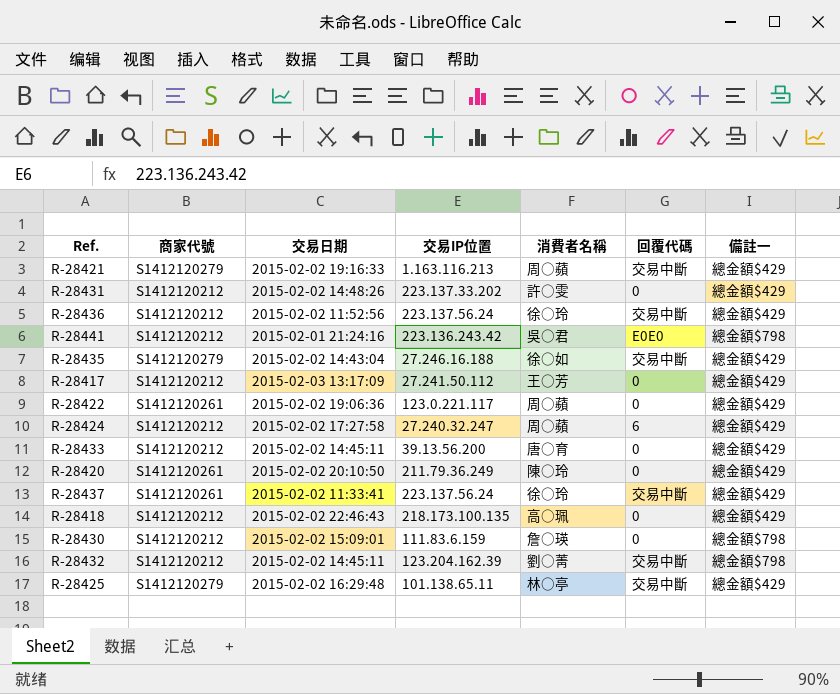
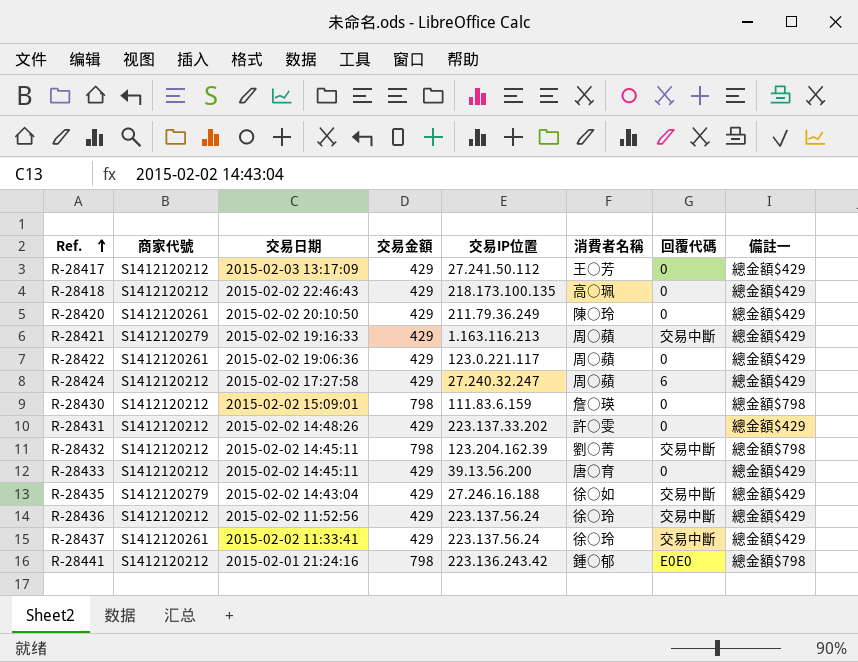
row order: none -> Ref. ascending
column 交易金額 | position: none -> 4
row R-28425: S1412120279 | 2015-02-02 16:29:48 | 101.138.65.11 | 林○亭 | 交易中斷 | 總金額$429 -> none
R-28441 | 消費者名稱: 吳○君 -> 鍾○郁

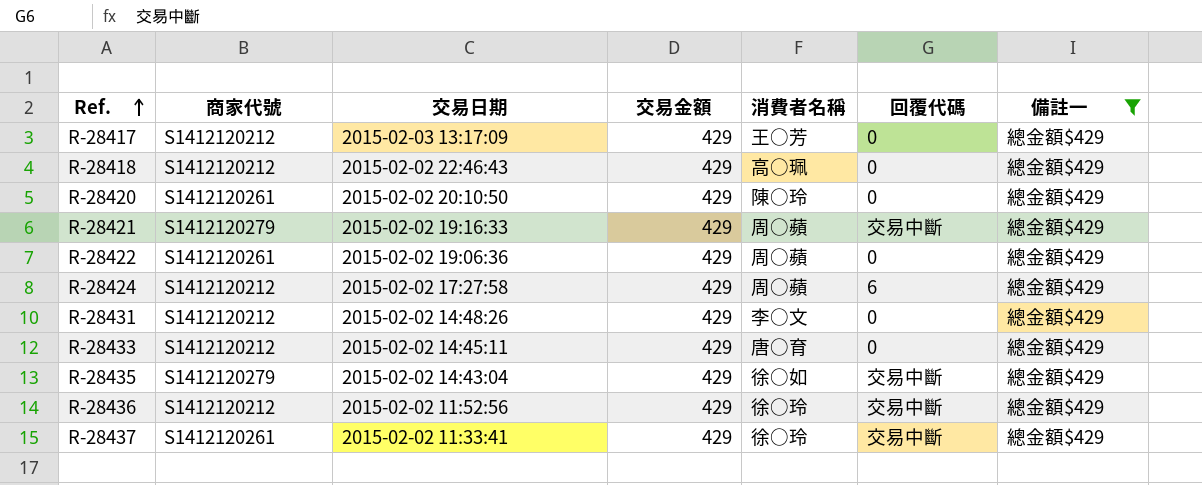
filter: none -> 備註一 = 總金額$429
column 交易IP位置 | position: 5 -> none
R-28431 | 消費者名稱: 許○雯 -> 李○文

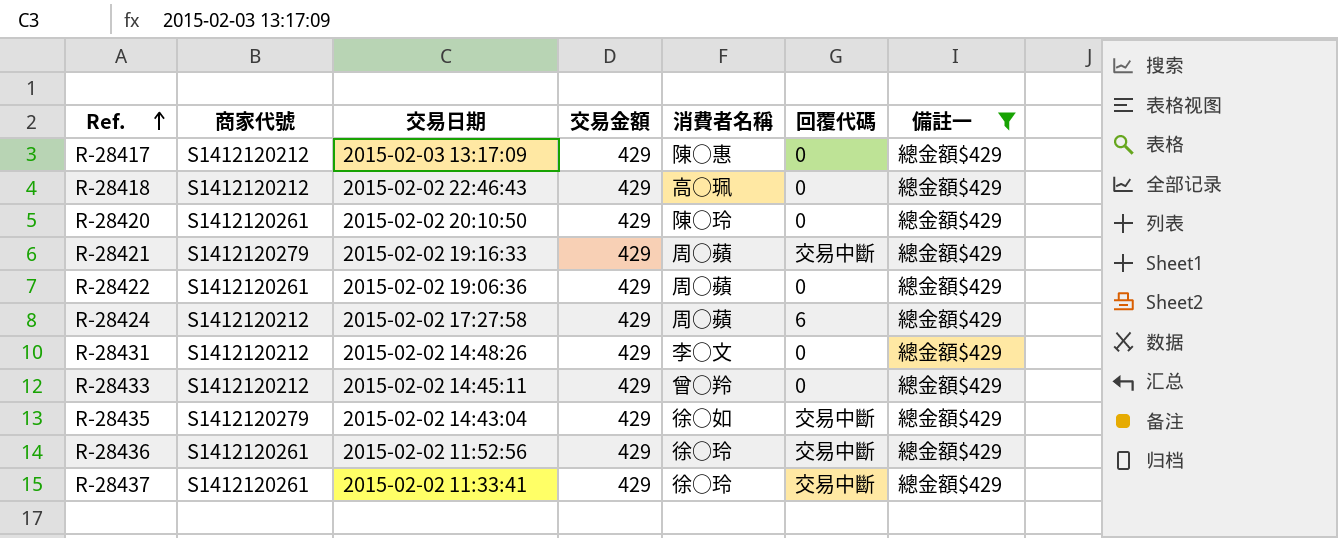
R-28417 | 消費者名稱: 王○芳 -> 陳○惠
R-28433 | 消費者名稱: 唐○育 -> 曾○羚
R-28436 | 商家代號: S1412120212 -> S1412120261

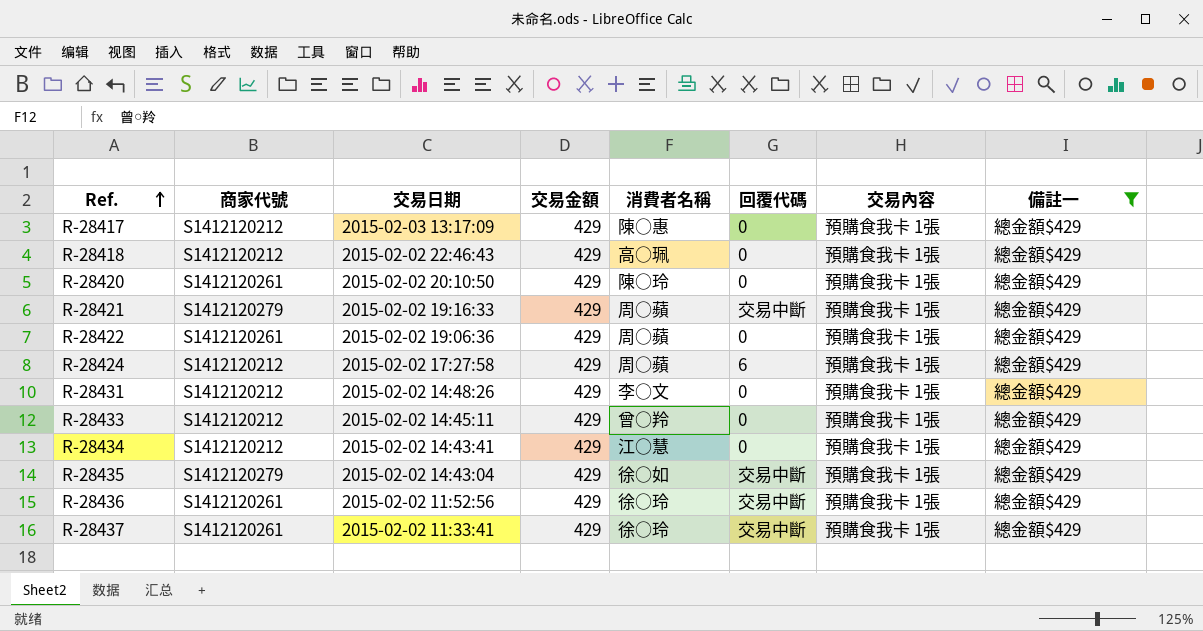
column 交易內容 | position: none -> 7
row R-28434: none -> S1412120212 | 2015-02-02 14:43:41 | 429 | 江○慧 | 0 | 預購食我卡 1張 | 總金額$429

